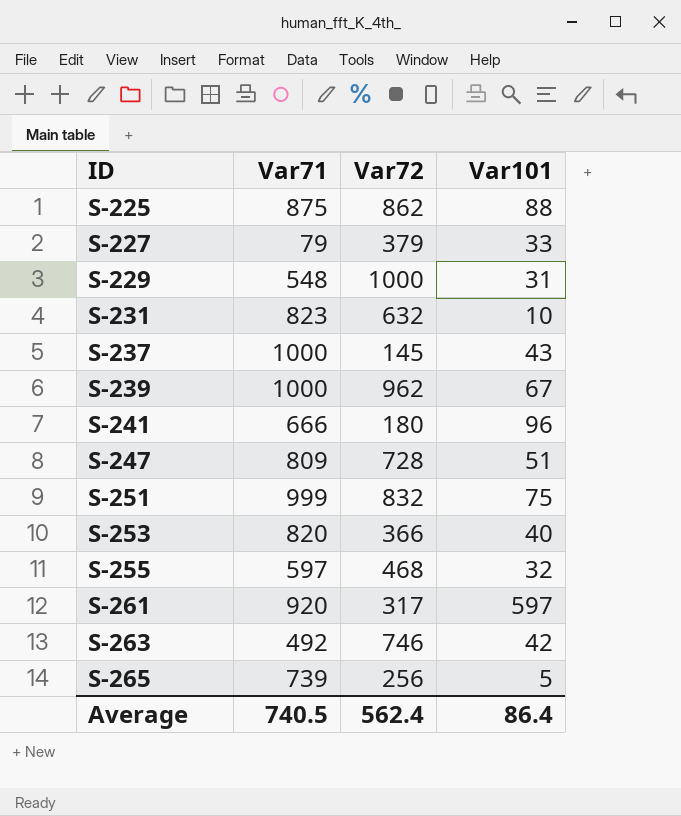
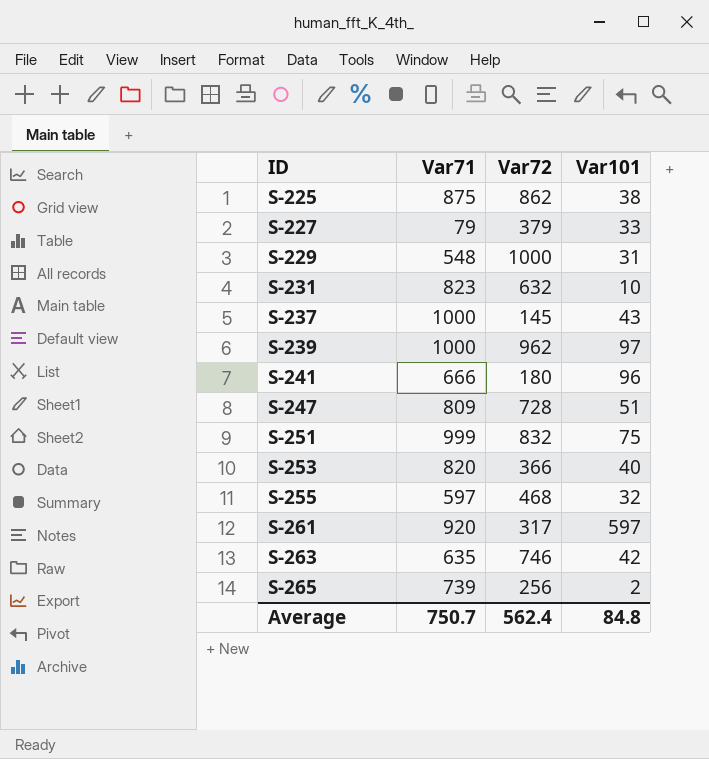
S-225 | Var101: 88 -> 38
S-239 | Var101: 67 -> 97
S-263 | Var71: 492 -> 635
S-265 | Var101: 5 -> 2
Average | Var71: 740.5 -> 750.7
Average | Var101: 86.4 -> 84.8

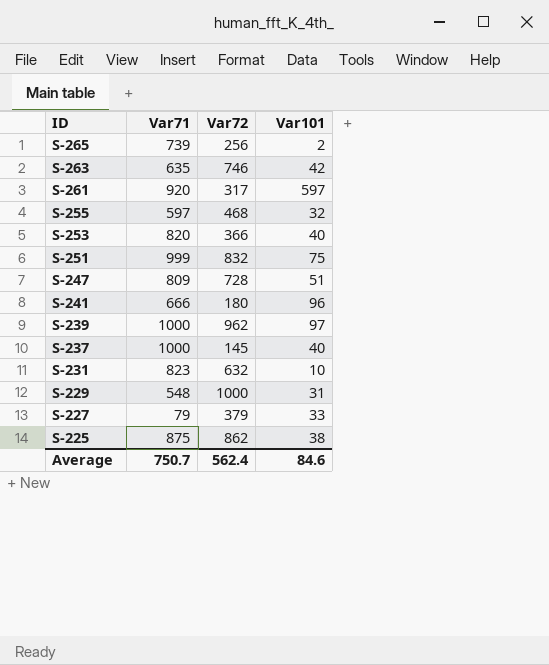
row order: ID ascending -> ID descending
S-237 | Var101: 43 -> 40
Average | Var101: 84.8 -> 84.6

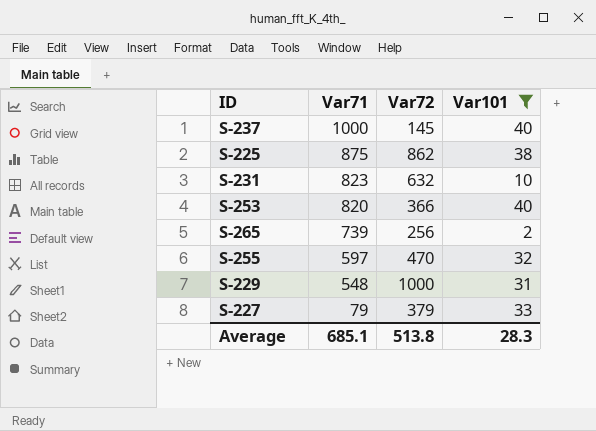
filter: none -> Var101 <= 40
row order: ID descending -> Var71 descending
S-255 | Var72: 468 -> 470
Average | Var71: 750.7 -> 685.1
Average | Var72: 562.4 -> 513.8
Average | Var101: 84.6 -> 28.3

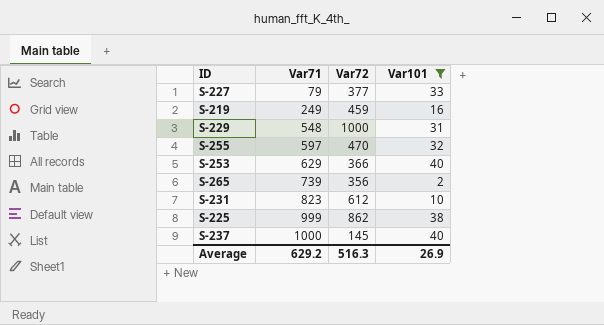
row order: Var71 descending -> Var71 ascending
S-227 | Var72: 379 -> 377
row S-219: none -> 249 | 459 | 16
S-253 | Var71: 820 -> 629
S-265 | Var72: 256 -> 356
S-231 | Var72: 632 -> 612
S-225 | Var71: 875 -> 999
Average | Var71: 685.1 -> 629.2
Average | Var72: 513.8 -> 516.3
Average | Var101: 28.3 -> 26.9

